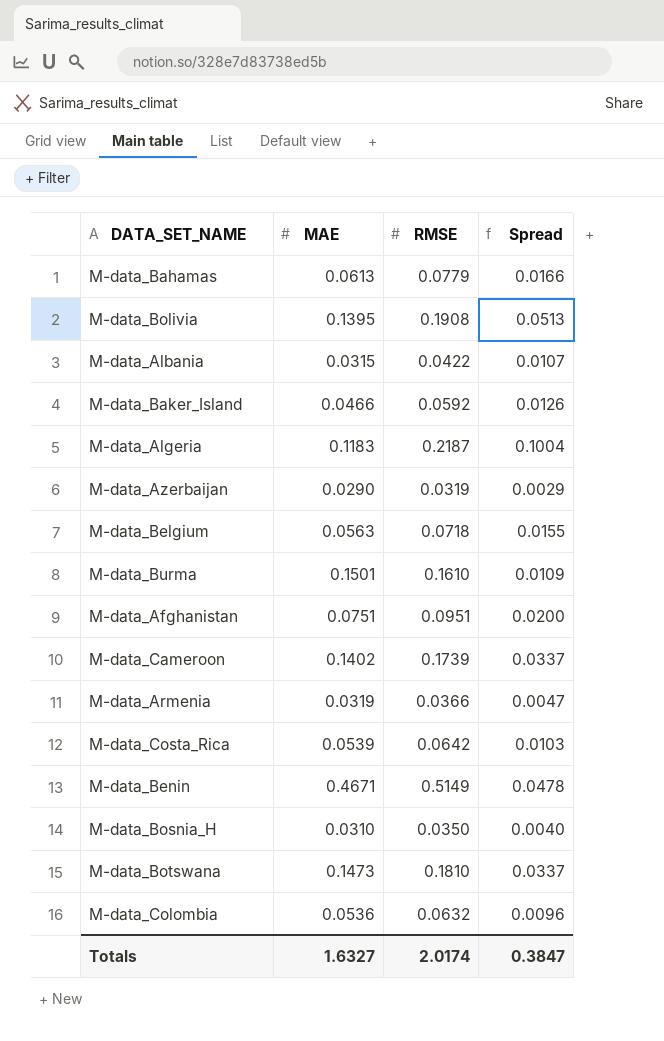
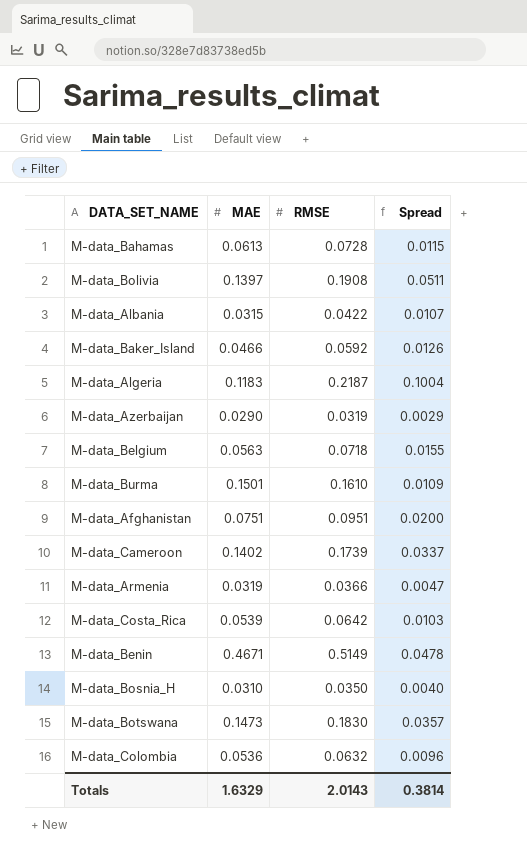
M-data_Bahamas | RMSE: 0.0779 -> 0.0728
M-data_Bahamas | Spread: 0.0166 -> 0.0115
M-data_Bolivia | MAE: 0.1395 -> 0.1397
M-data_Bolivia | Spread: 0.0513 -> 0.0511
M-data_Botswana | RMSE: 0.1810 -> 0.1830
M-data_Botswana | Spread: 0.0337 -> 0.0357
Totals | MAE: 1.6327 -> 1.6329
Totals | RMSE: 2.0174 -> 2.0143
Totals | Spread: 0.3847 -> 0.3814

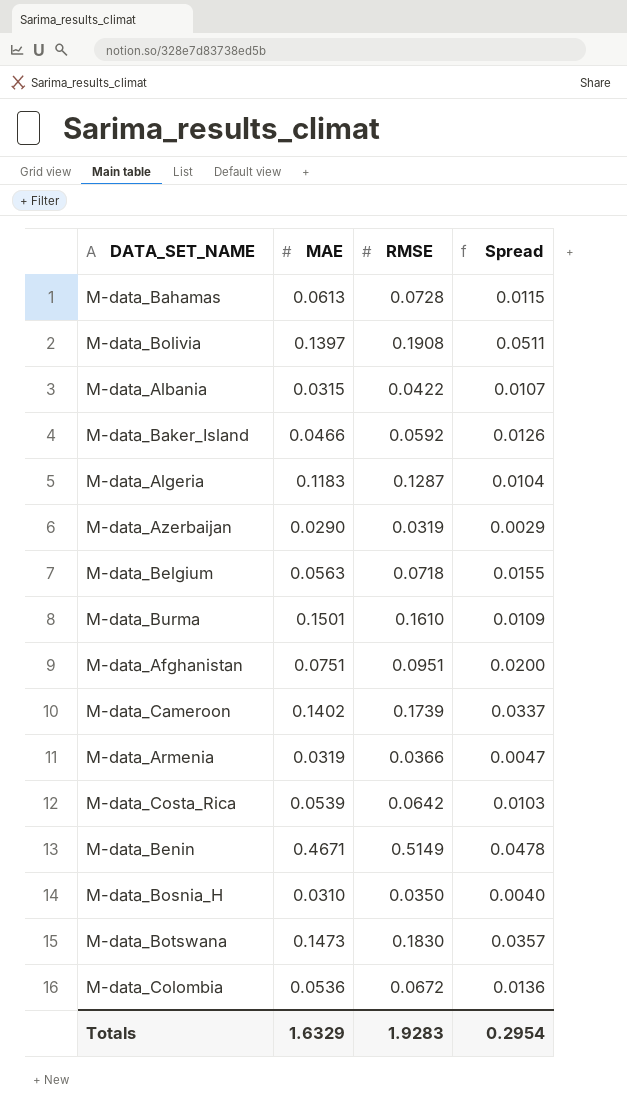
M-data_Algeria | RMSE: 0.2187 -> 0.1287
M-data_Algeria | Spread: 0.1004 -> 0.0104
M-data_Colombia | RMSE: 0.0632 -> 0.0672
M-data_Colombia | Spread: 0.0096 -> 0.0136
Totals | RMSE: 2.0143 -> 1.9283
Totals | Spread: 0.3814 -> 0.2954

